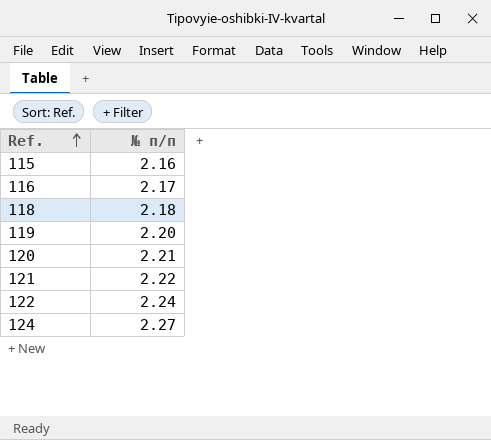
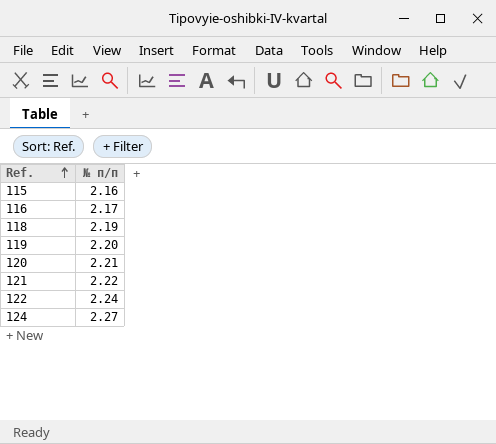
118 | № п/п: 2.18 -> 2.19

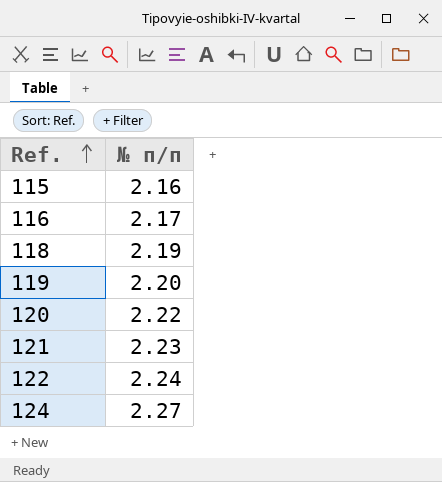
120 | № п/п: 2.21 -> 2.22
121 | № п/п: 2.22 -> 2.23

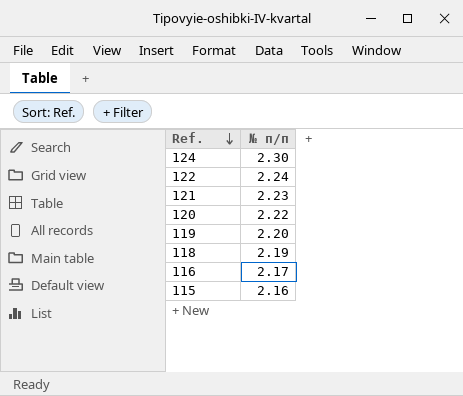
row order: Ref. ascending -> Ref. descending
124 | № п/п: 2.27 -> 2.30

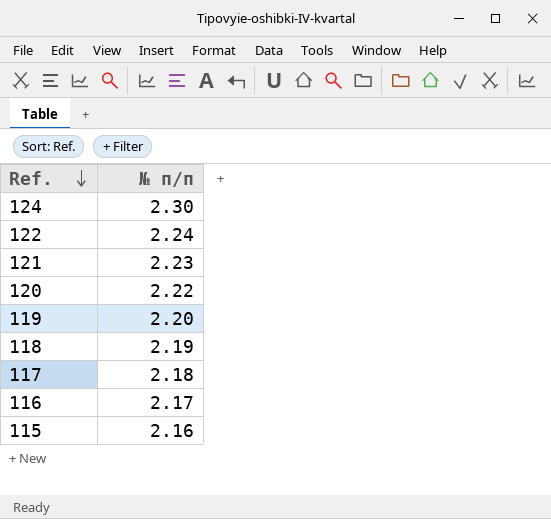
row 117: none -> 2.18

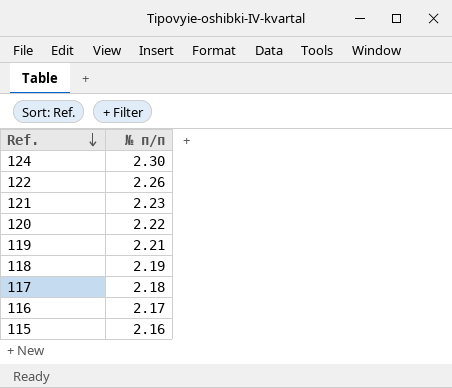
122 | № п/п: 2.24 -> 2.26
119 | № п/п: 2.20 -> 2.21

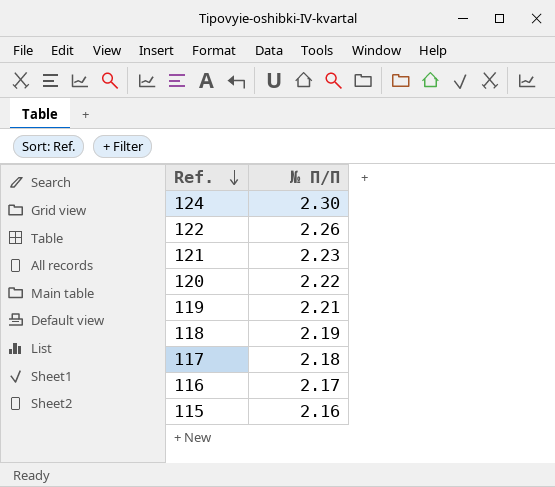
column name: № п/п -> № П/П

